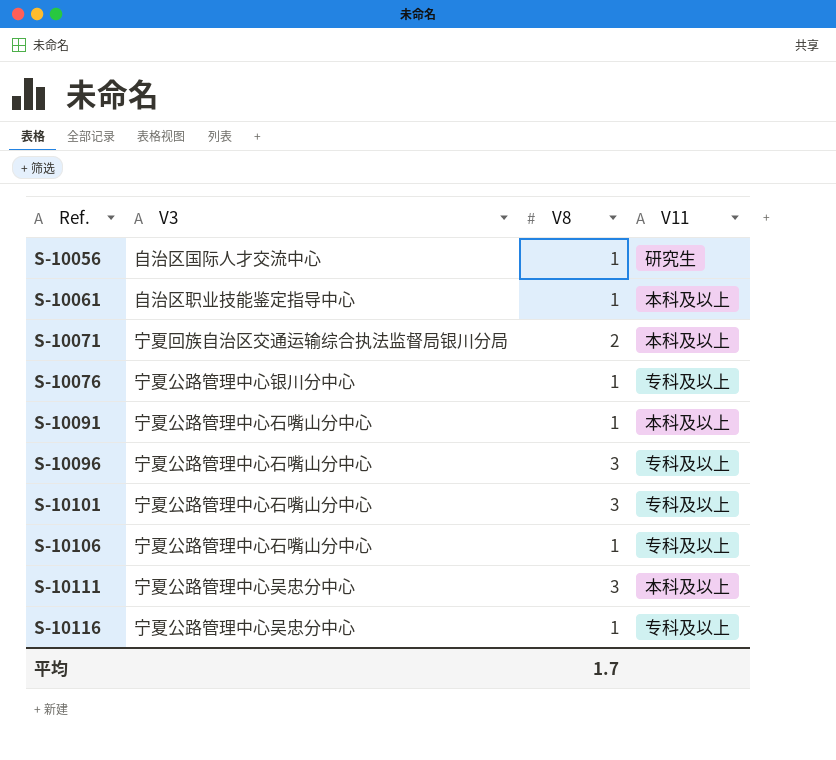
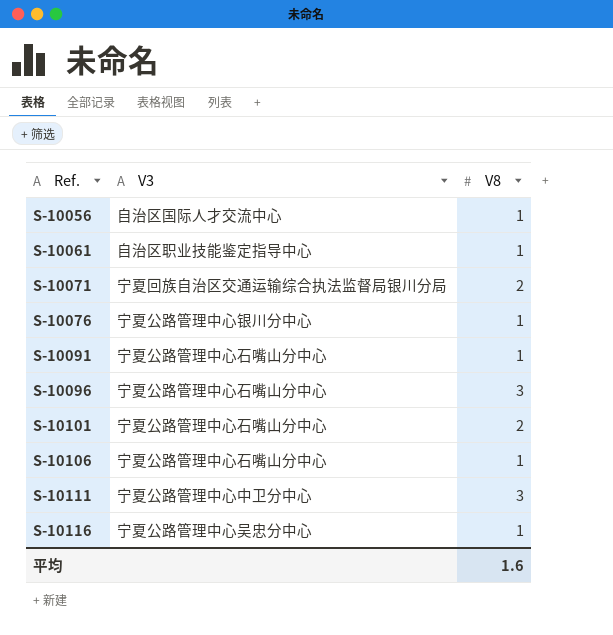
column V11 | position: 4 -> none
S-10101 | V8: 3 -> 2
S-10111 | V3: 宁夏公路管理中心吴忠分中心 -> 宁夏公路管理中心中卫分中心
平均 | V8: 1.7 -> 1.6

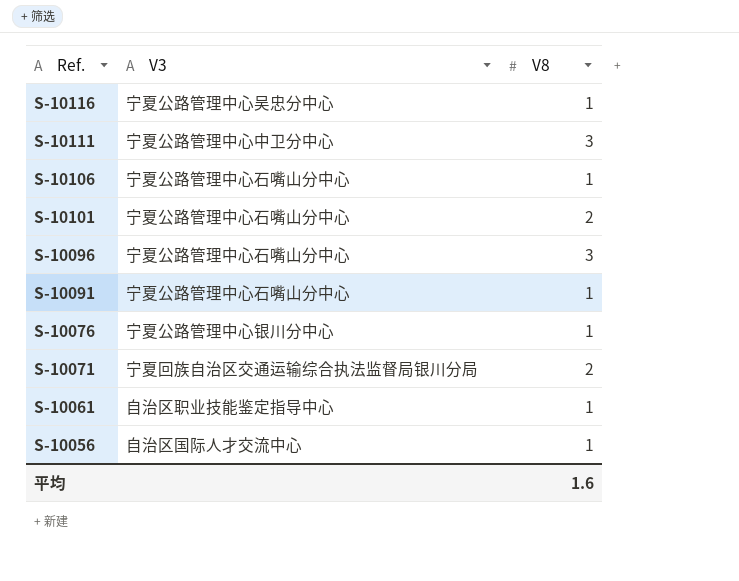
row order: Ref. ascending -> Ref. descending

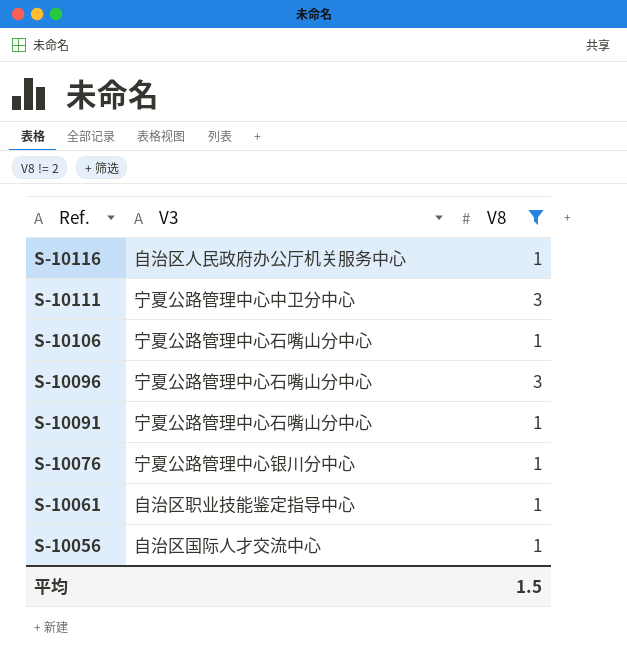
filter: none -> V8 != 2
S-10116 | V3: 宁夏公路管理中心吴忠分中心 -> 自治区人民政府办公厅机关服务中心
平均 | V8: 1.6 -> 1.5

